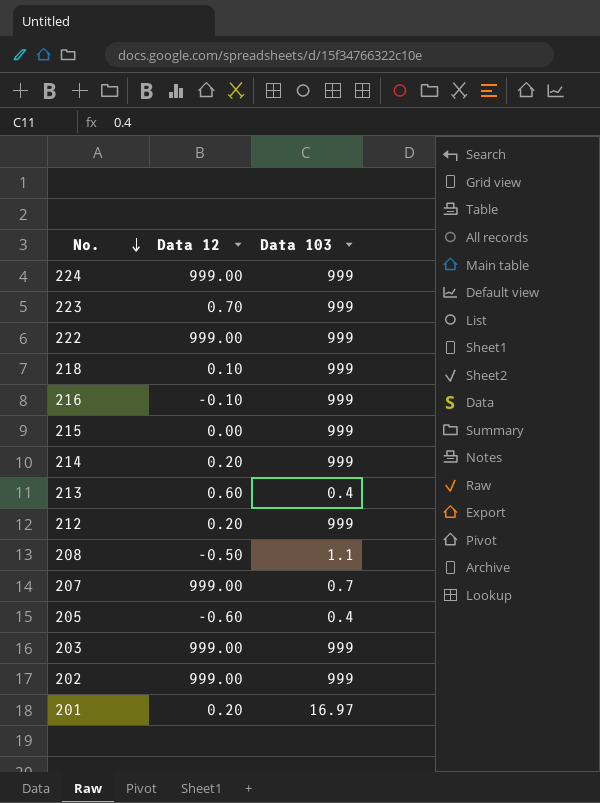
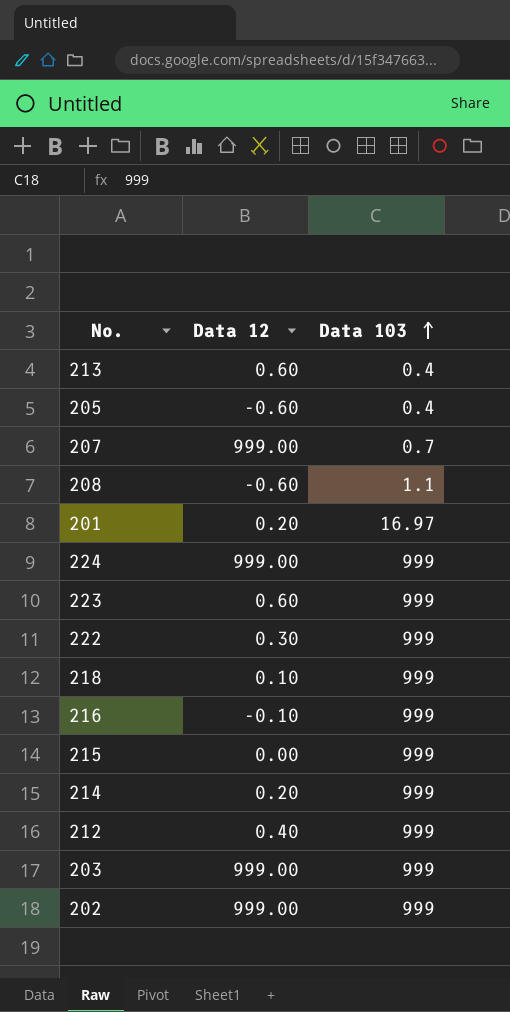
row order: No. descending -> Data 103 ascending
208 | Data 12: -0.50 -> -0.60
223 | Data 12: 0.70 -> 0.60
222 | Data 12: 999.00 -> 0.30
212 | Data 12: 0.20 -> 0.40

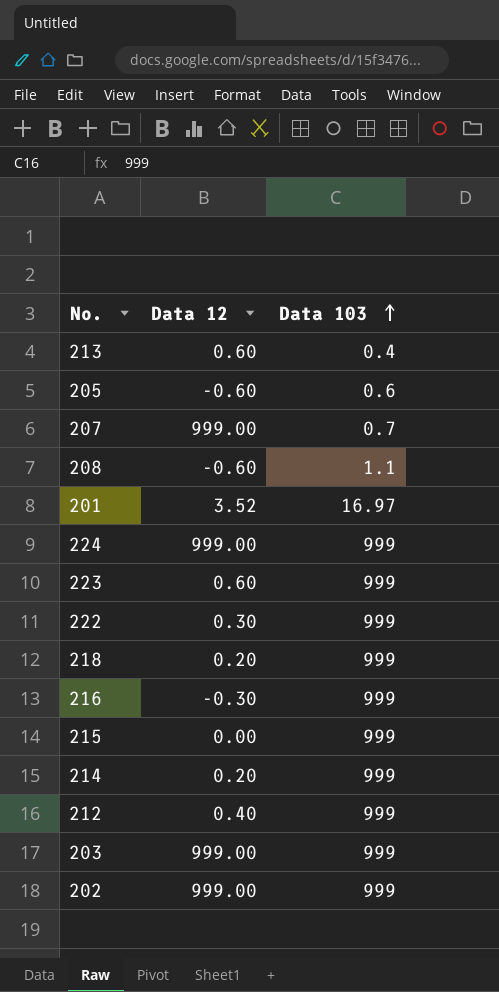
205 | Data 103: 0.4 -> 0.6
201 | Data 12: 0.20 -> 3.52
218 | Data 12: 0.10 -> 0.20
216 | Data 12: -0.10 -> -0.30

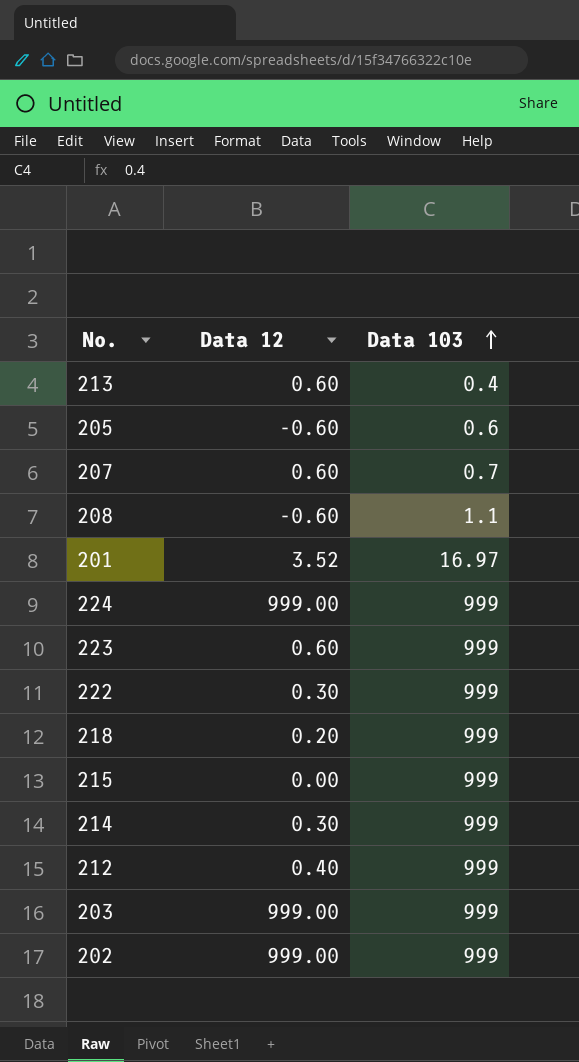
row 216: -0.30 | 999 -> none
207 | Data 12: 999.00 -> 0.60
214 | Data 12: 0.20 -> 0.30

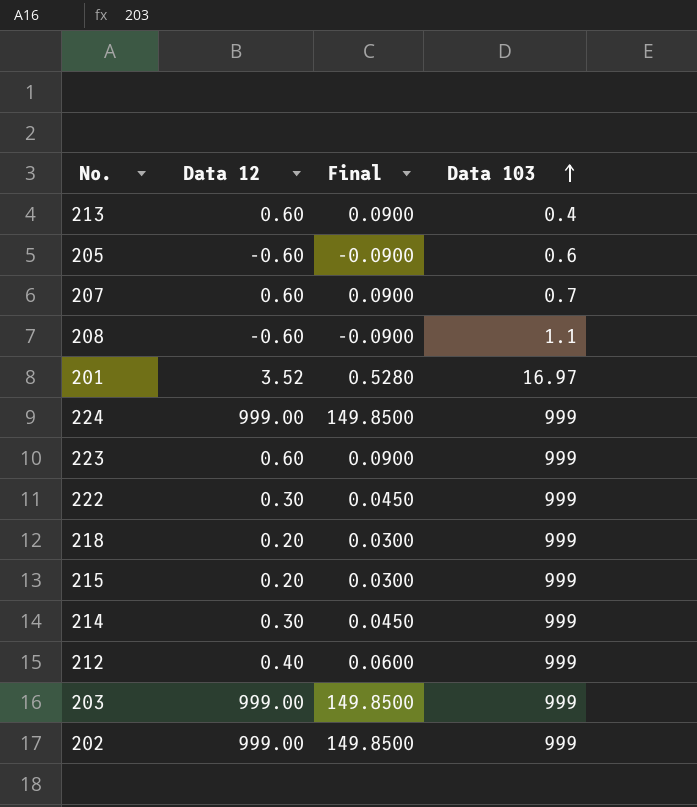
column Final | formula: none -> [Data 12] * 0.15
215 | Data 12: 0.00 -> 0.20

